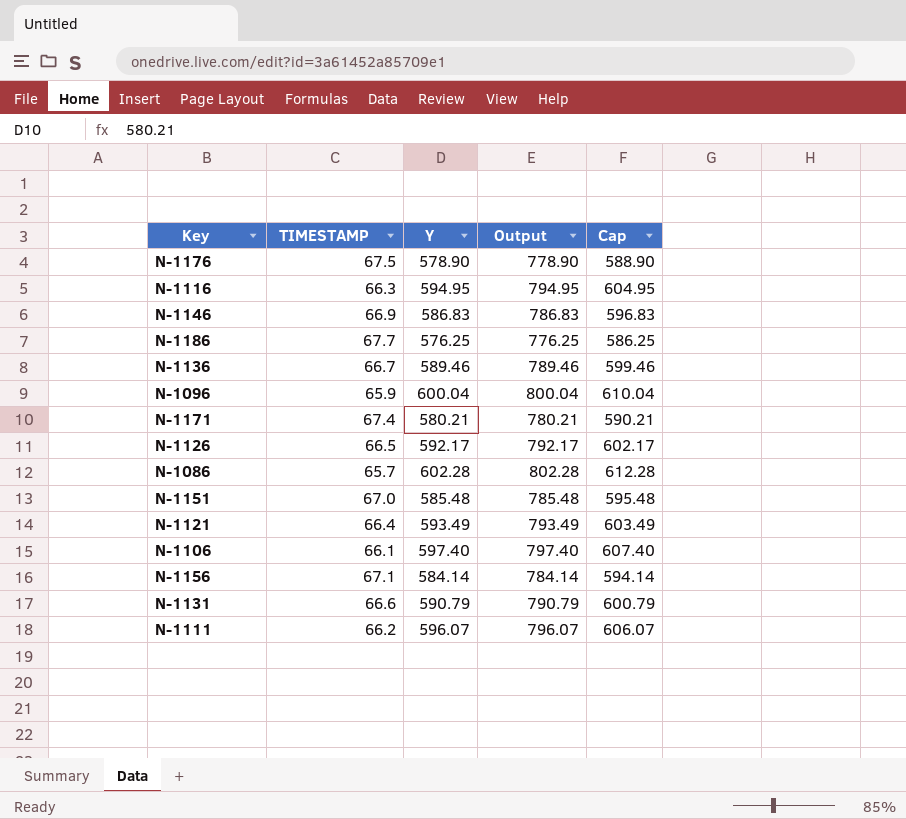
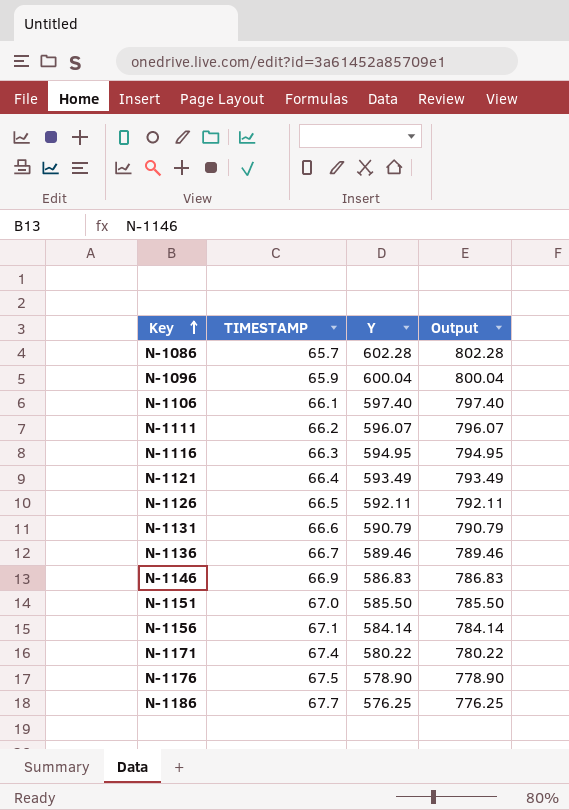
row order: none -> Key ascending
column Cap | formula: [Y] + 10 -> none
N-1126 | Y: 592.17 -> 592.11
N-1126 | Output: 792.17 -> 792.11
N-1151 | Y: 585.48 -> 585.50
N-1151 | Output: 785.48 -> 785.50
N-1171 | Y: 580.21 -> 580.22
N-1171 | Output: 780.21 -> 780.22

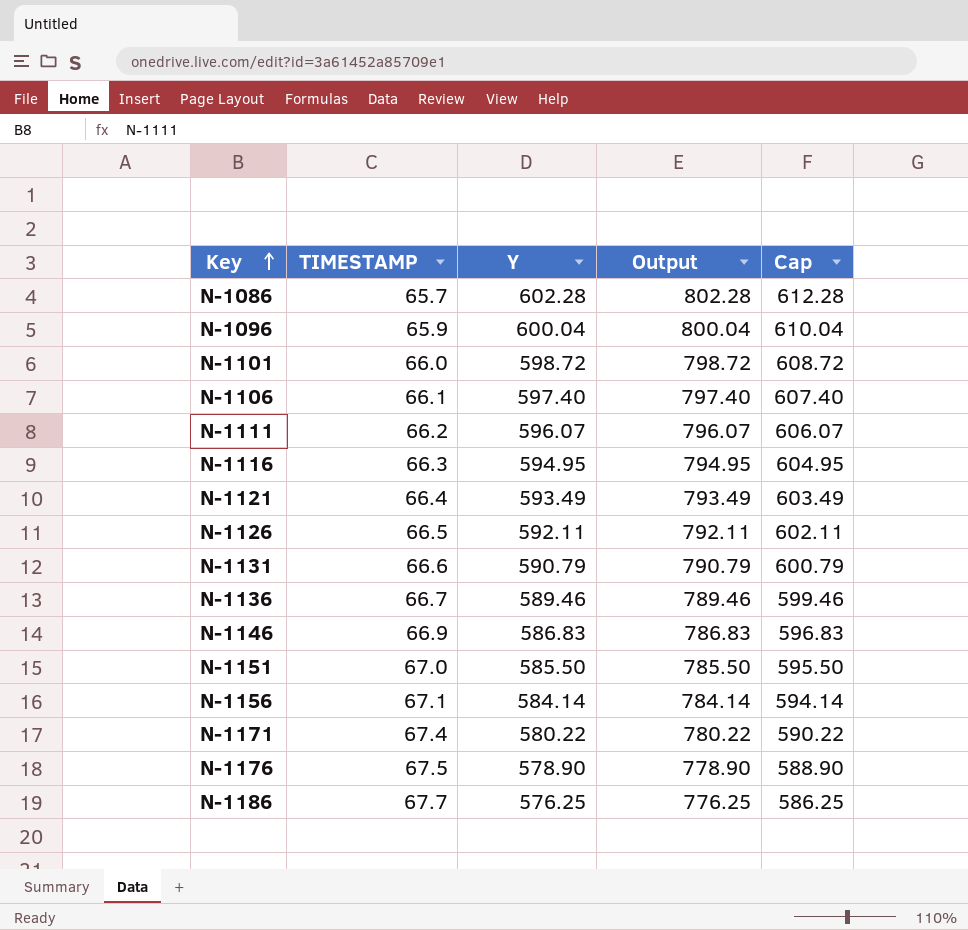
column Cap | formula: none -> [Y] + 10
row N-1101: none -> 66.0 | 598.72 | 798.72 | 608.72

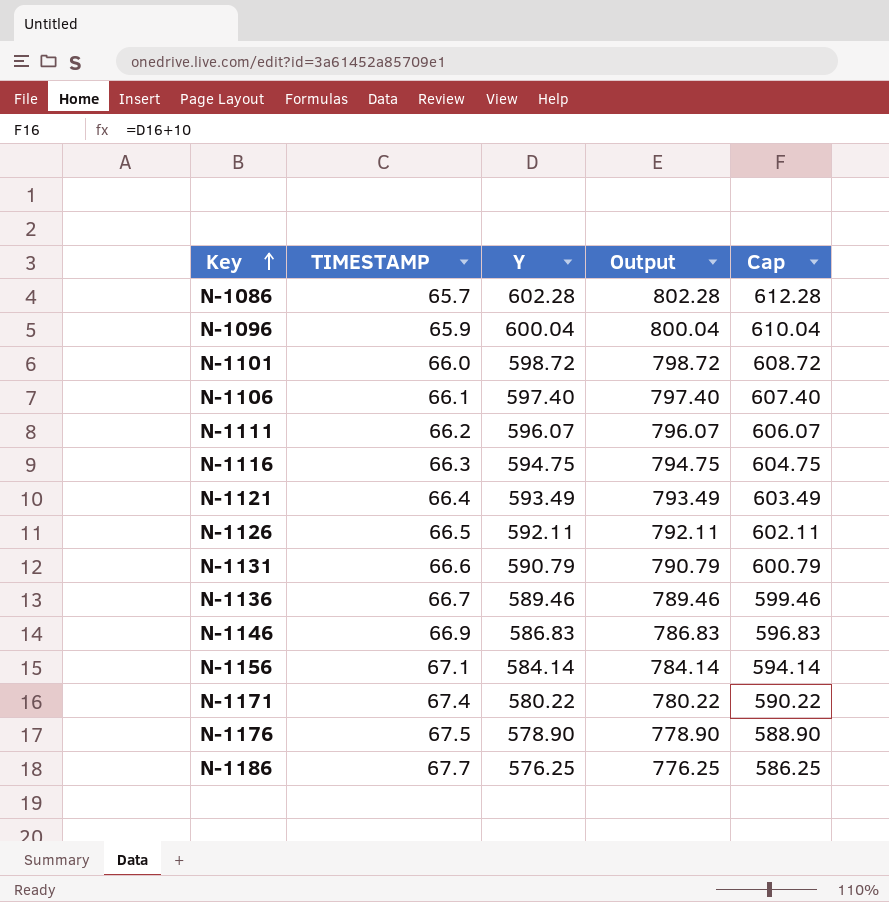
row N-1151: 67.0 | 585.50 | 785.50 | 595.50 -> none
N-1116 | Y: 594.95 -> 594.75
N-1116 | Output: 794.95 -> 794.75
N-1116 | Cap: 604.95 -> 604.75

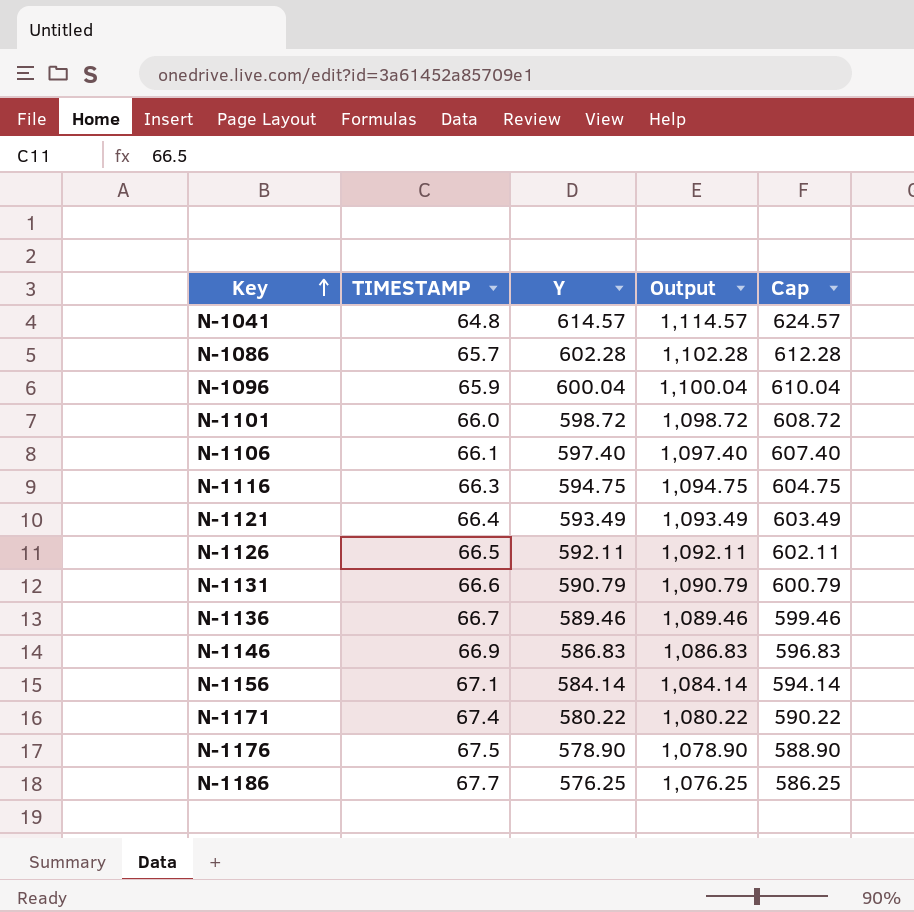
column Output | formula: [Y] + 200 -> [Y] + 500
row N-1111: 66.2 | 596.07 | 796.07 | 606.07 -> none
row N-1041: none -> 64.8 | 614.57 | 1,114.57 | 624.57

